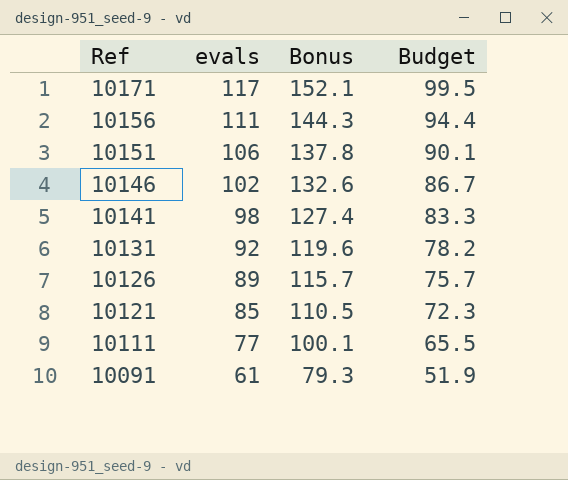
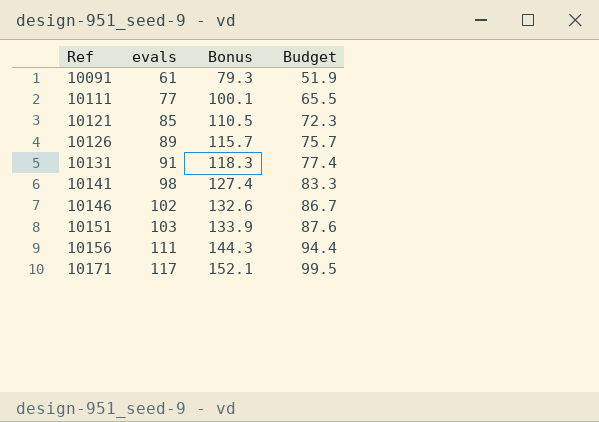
row order: Ref descending -> Ref ascending
10131 | evals: 92 -> 91
10131 | Bonus: 119.6 -> 118.3
10131 | Budget: 78.2 -> 77.4
10151 | evals: 106 -> 103
10151 | Bonus: 137.8 -> 133.9
10151 | Budget: 90.1 -> 87.6

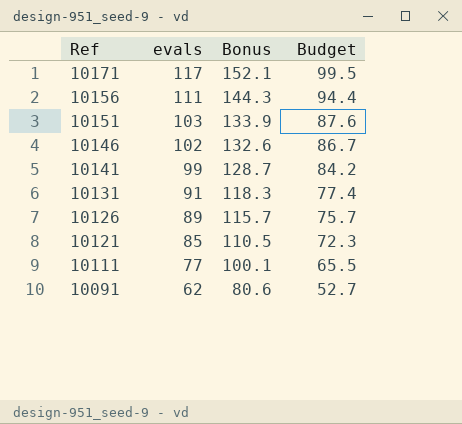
row order: Ref ascending -> Ref descending
10141 | evals: 98 -> 99
10141 | Bonus: 127.4 -> 128.7
10141 | Budget: 83.3 -> 84.2
10091 | evals: 61 -> 62
10091 | Bonus: 79.3 -> 80.6
10091 | Budget: 51.9 -> 52.7

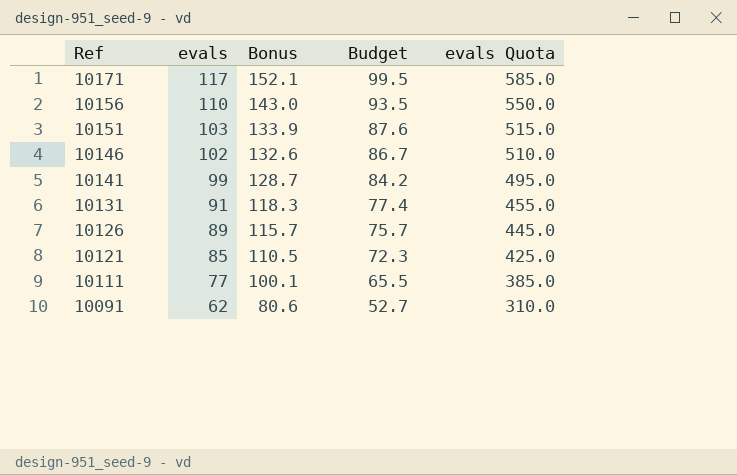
column evals Quota | formula: none -> [evals] * 5
10156 | evals: 111 -> 110
10156 | Bonus: 144.3 -> 143.0
10156 | Budget: 94.4 -> 93.5

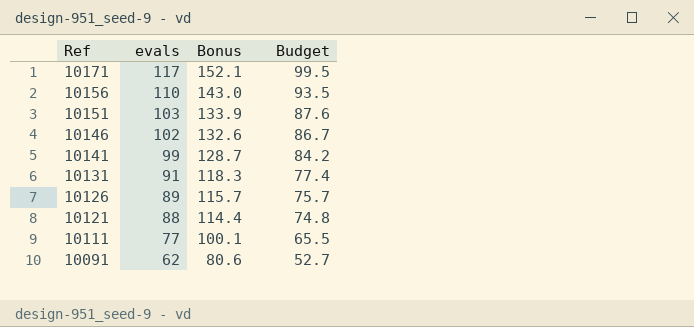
column evals Quota | formula: [evals] * 5 -> none
10121 | evals: 85 -> 88
10121 | Bonus: 110.5 -> 114.4
10121 | Budget: 72.3 -> 74.8

